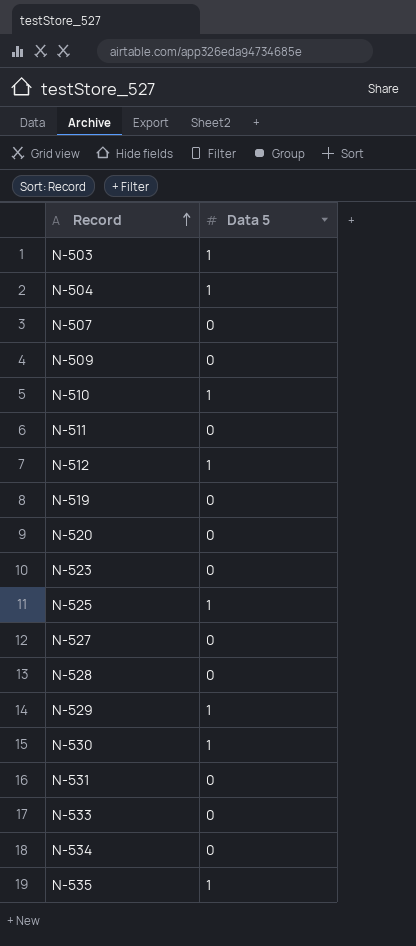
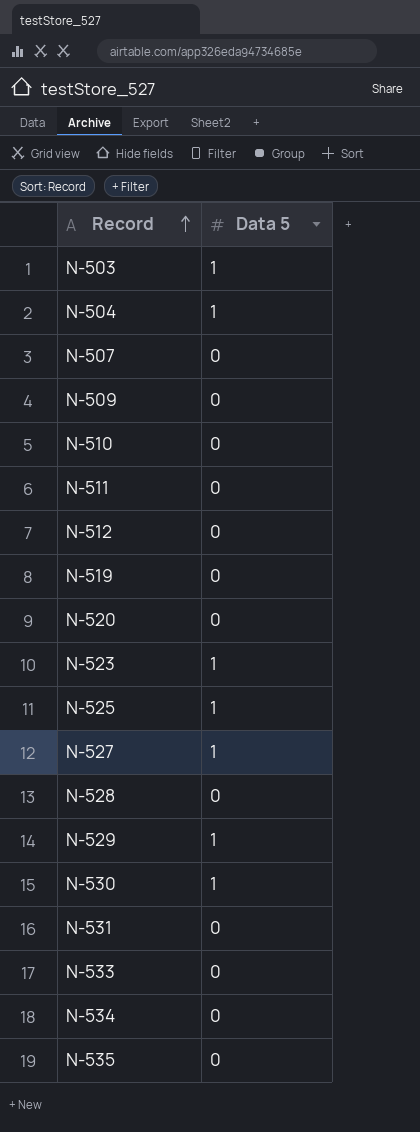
N-510 | Data 5: 1 -> 0
N-512 | Data 5: 1 -> 0
N-523 | Data 5: 0 -> 1
N-527 | Data 5: 0 -> 1
N-535 | Data 5: 1 -> 0

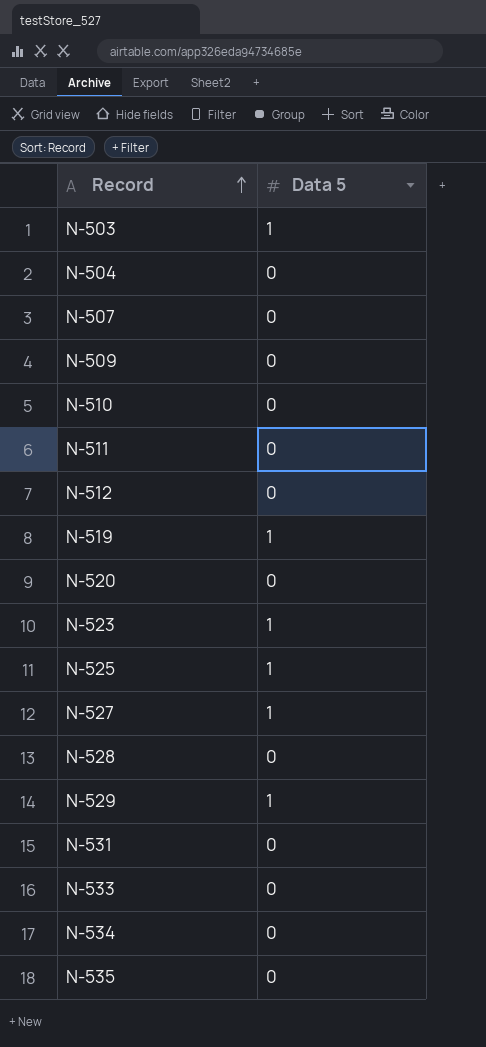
row N-530: 1 -> none
N-504 | Data 5: 1 -> 0
N-519 | Data 5: 0 -> 1

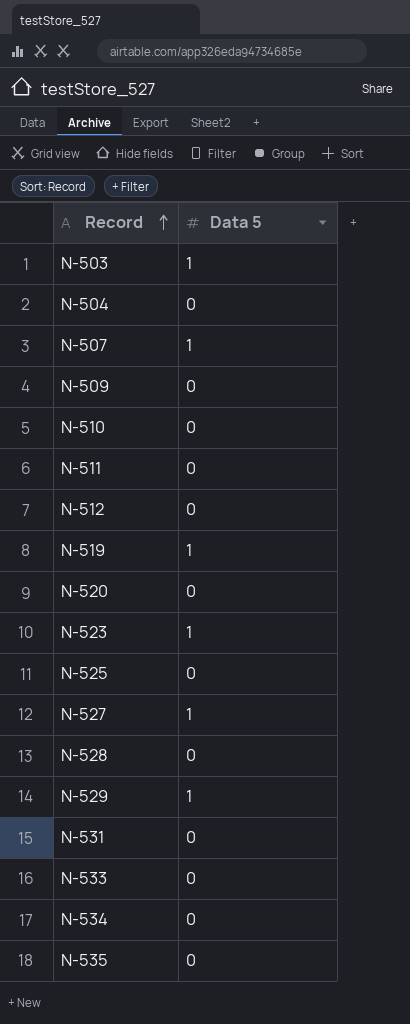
N-507 | Data 5: 0 -> 1
N-525 | Data 5: 1 -> 0

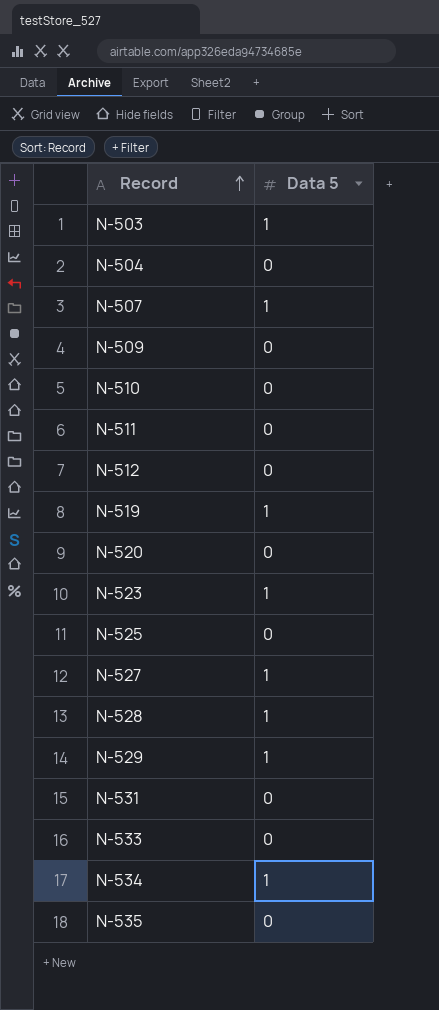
N-528 | Data 5: 0 -> 1
N-534 | Data 5: 0 -> 1

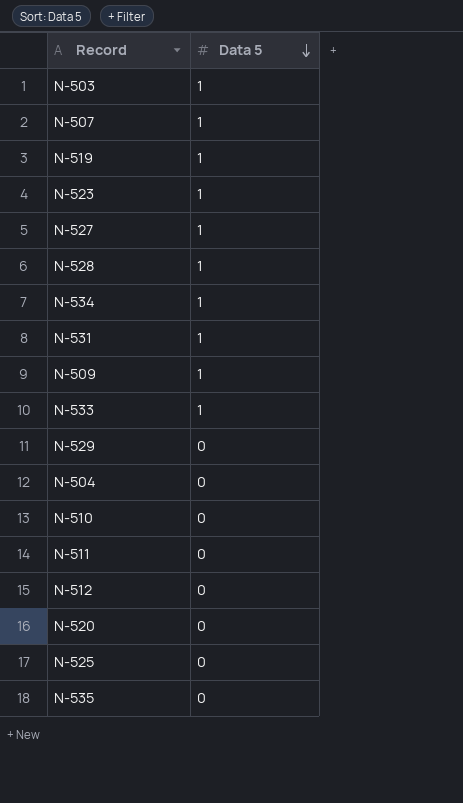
row order: Record ascending -> Data 5 descending
N-531 | Data 5: 0 -> 1
N-509 | Data 5: 0 -> 1
N-533 | Data 5: 0 -> 1
N-529 | Data 5: 1 -> 0

